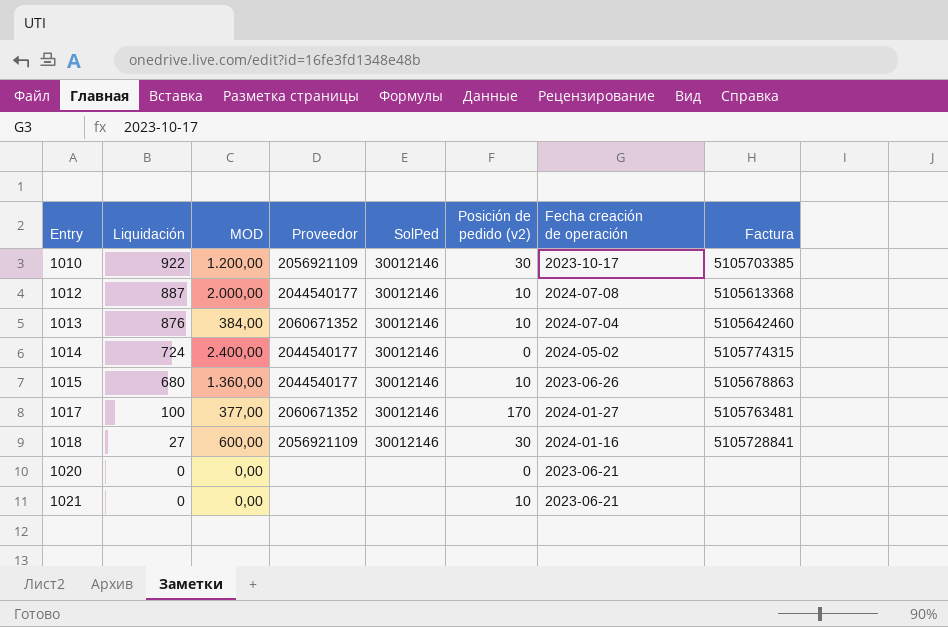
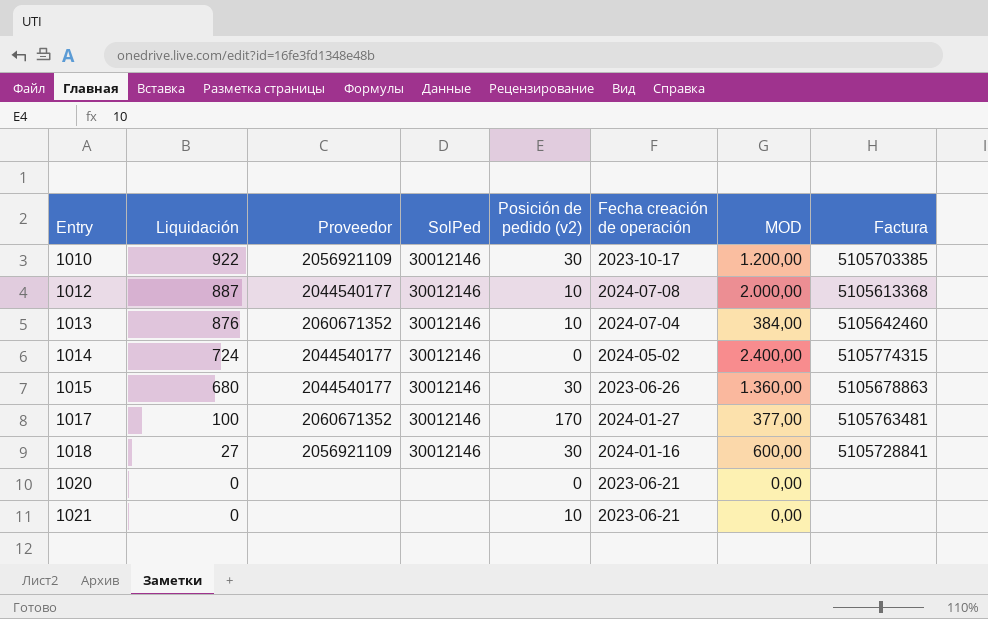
column MOD | position: 3 -> 7
1015 | Posición de pedido (v2): 10 -> 30

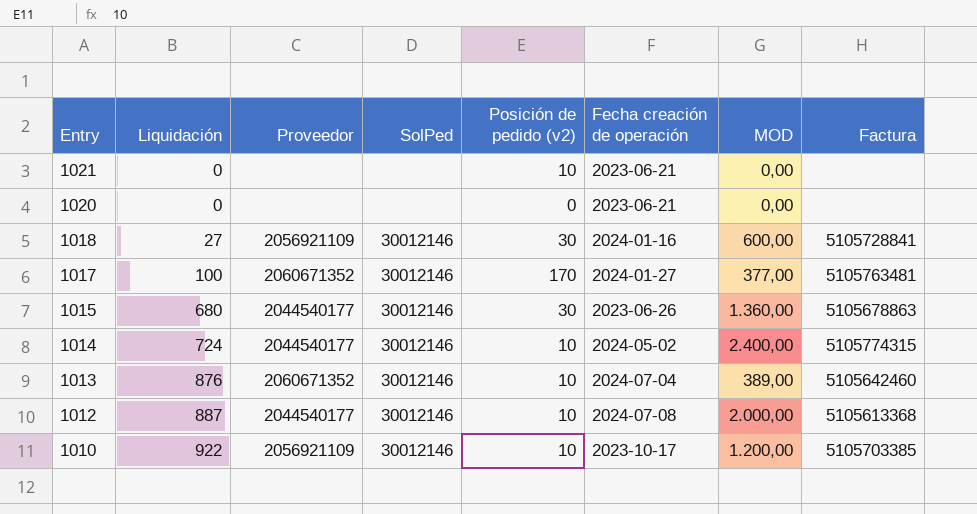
row order: Entry ascending -> Entry descending
1014 | Posición de pedido (v2): 0 -> 10
1013 | MOD: 384,00 -> 389,00
1010 | Posición de pedido (v2): 30 -> 10

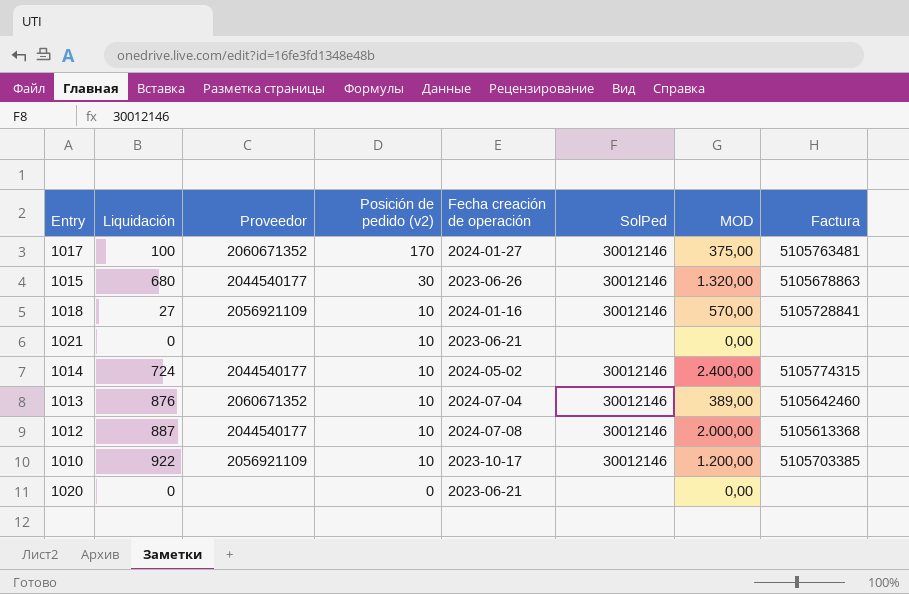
row order: Entry descending -> Posición de pedido (v2) descending
column SolPed | position: 4 -> 6
1017 | MOD: 377,00 -> 375,00
1015 | MOD: 1.360,00 -> 1.320,00
1018 | Posición de pedido (v2): 30 -> 10
1018 | MOD: 600,00 -> 570,00

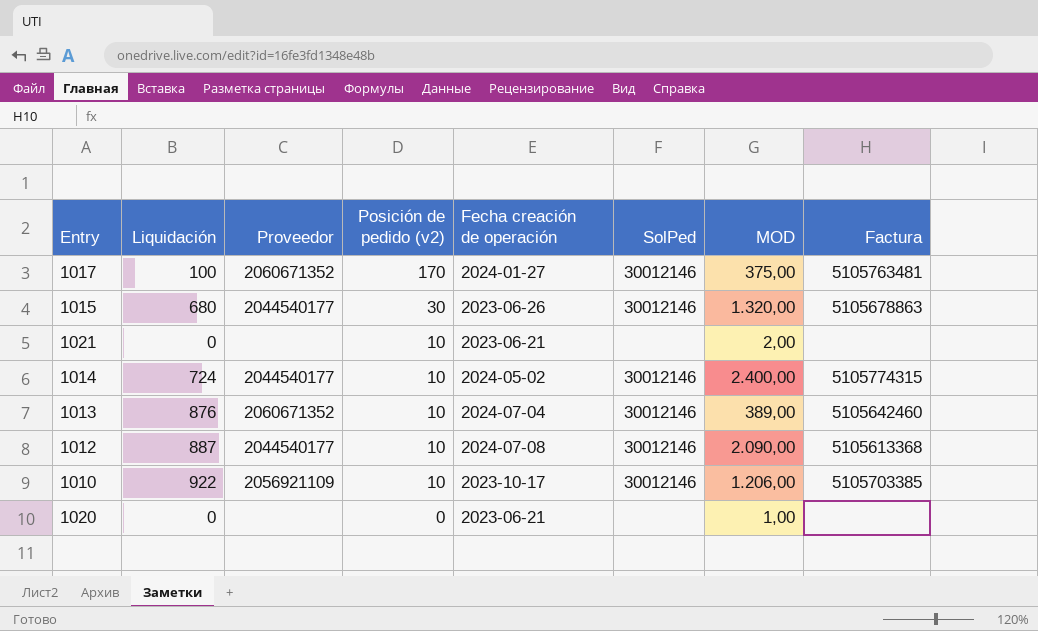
row 1018: 27 | 2056921109 | 10 | 2024-01-16 | 30012146 | 570,00 | 5105728841 -> none
1021 | MOD: 0,00 -> 2,00
1012 | MOD: 2.000,00 -> 2.090,00
1010 | MOD: 1.200,00 -> 1.206,00
1020 | MOD: 0,00 -> 1,00

